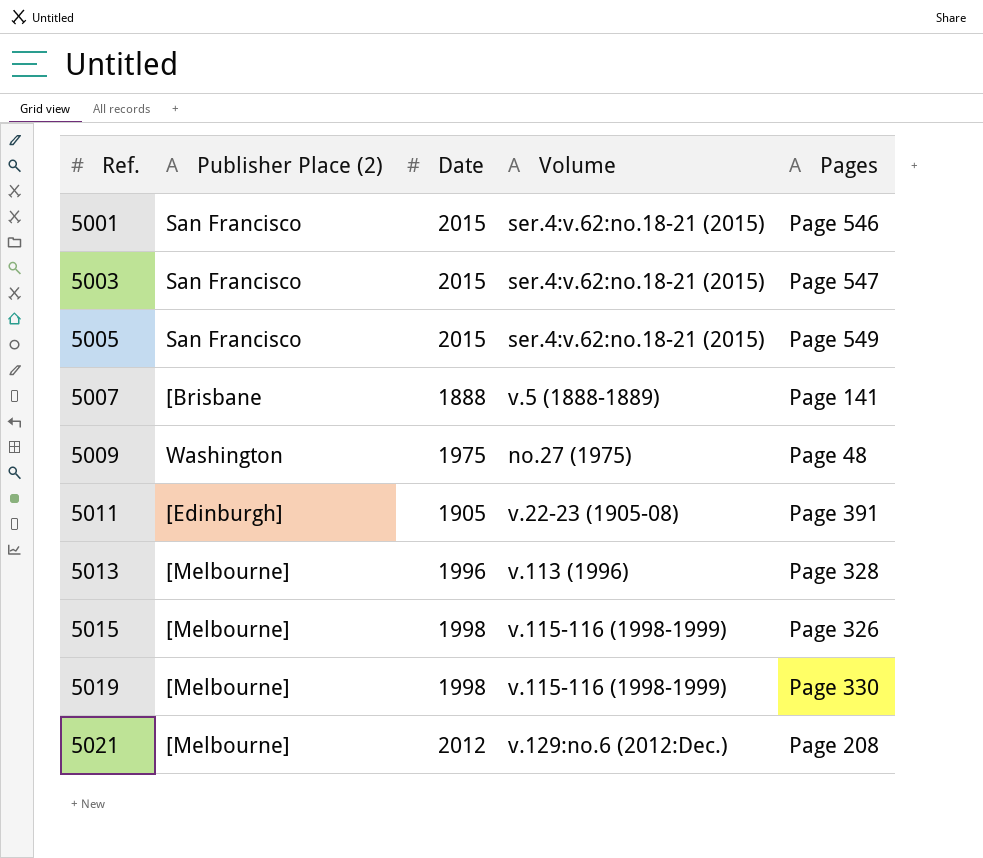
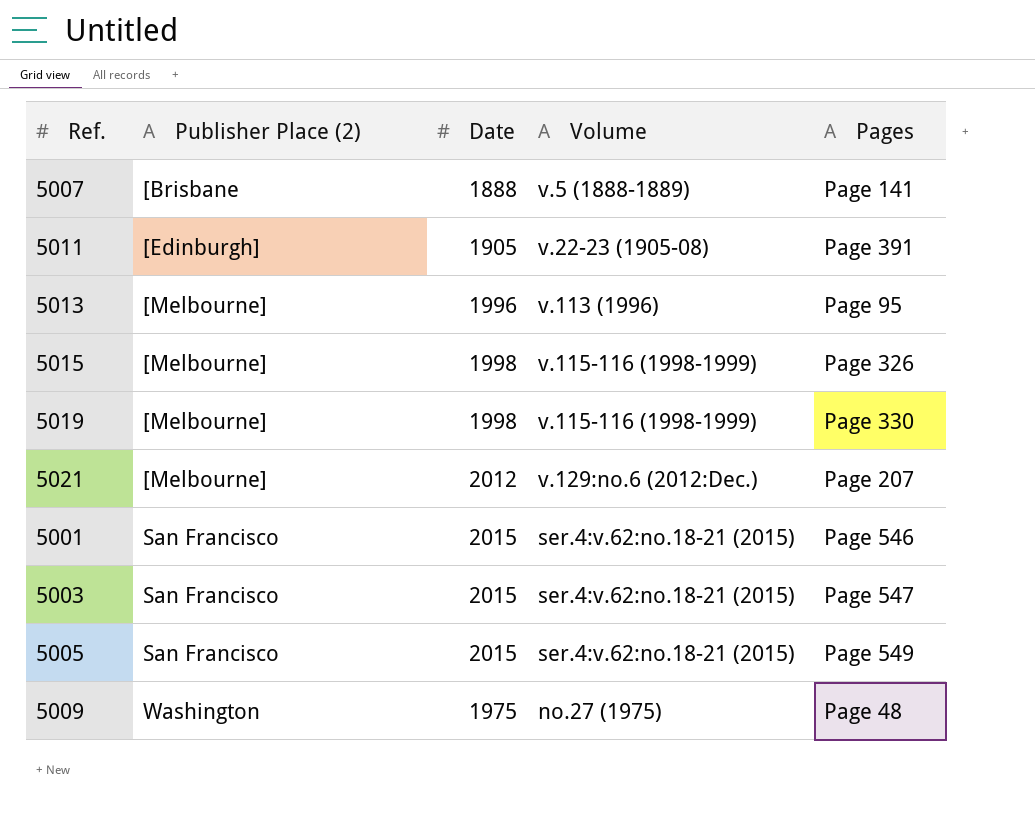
row order: Ref. ascending -> Publisher Place (2) ascending
5013 | Pages: Page 328 -> Page 95
5021 | Pages: Page 208 -> Page 207

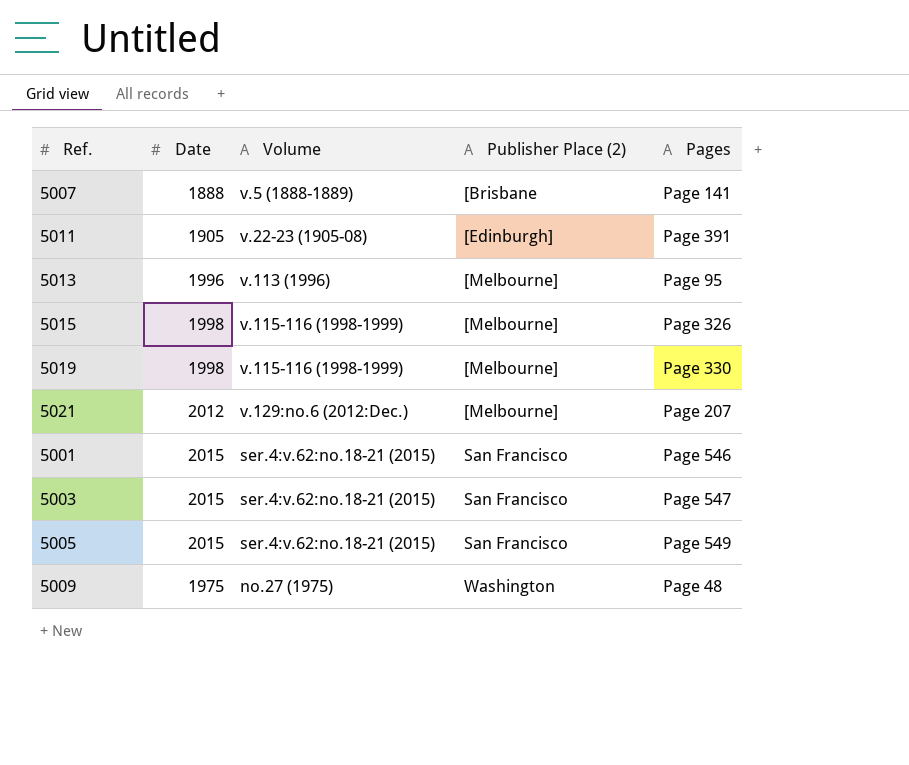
column Publisher Place (2) | position: 2 -> 4

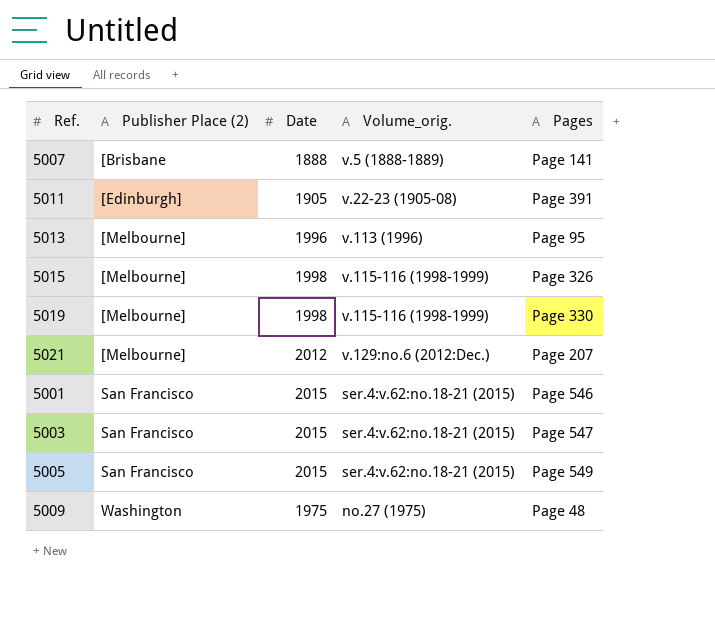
column Publisher Place (2) | position: 4 -> 2
column name: Volume -> Volume_orig.

